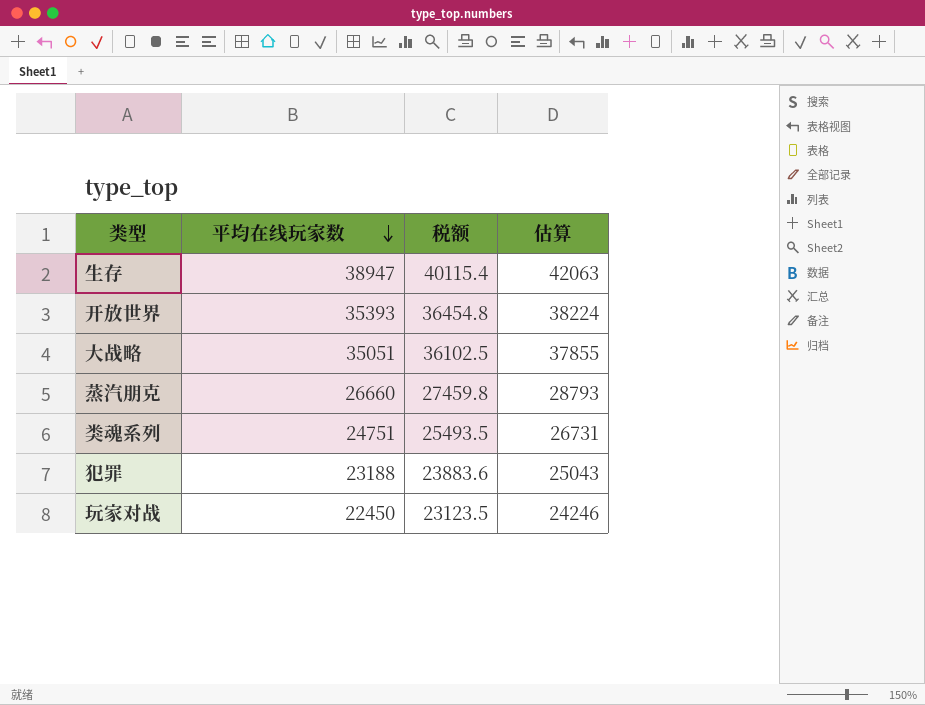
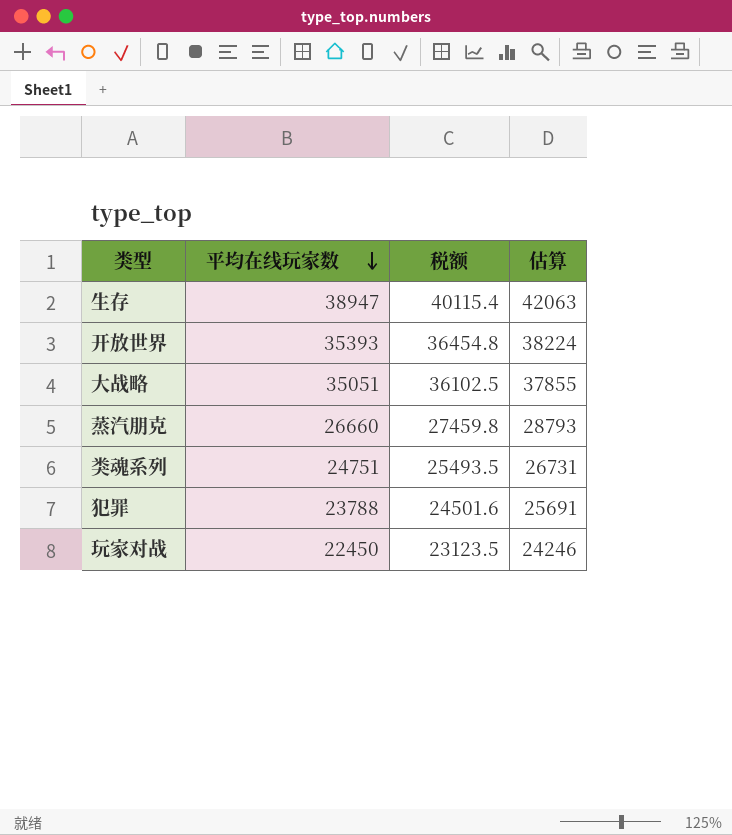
犯罪 | 平均在线玩家数: 23188 -> 23788
犯罪 | 税额: 23883.6 -> 24501.6
犯罪 | 估算: 25043 -> 25691

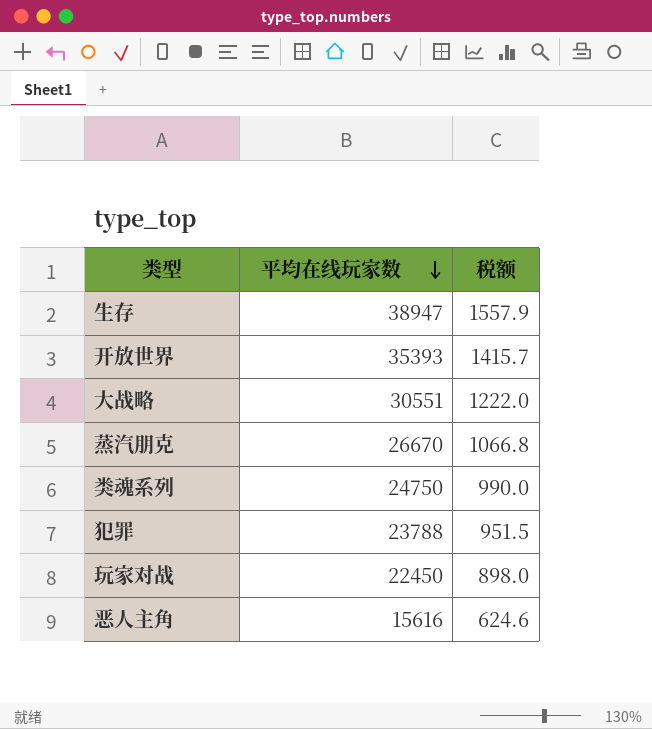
column 估算 | formula: [平均在线玩家数] * 1.08 -> none
column 税额 | formula: [平均在线玩家数] * 1.03 -> [平均在线玩家数] * 0.04
大战略 | 平均在线玩家数: 35051 -> 30551
蒸汽朋克 | 平均在线玩家数: 26660 -> 26670
类魂系列 | 平均在线玩家数: 24751 -> 24750
row 恶人主角: none -> 15616 | 624.6

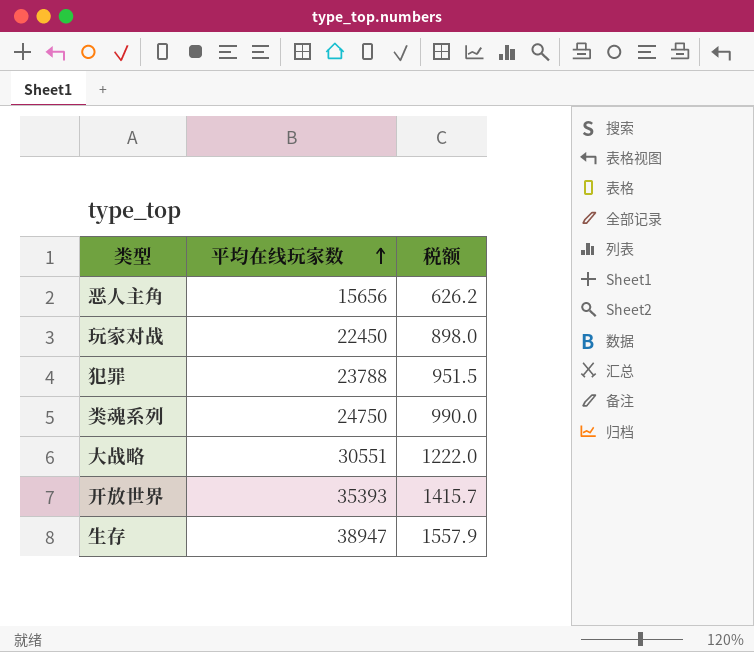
row order: 平均在线玩家数 descending -> 平均在线玩家数 ascending
row 蒸汽朋克: 26670 | 1066.8 -> none
恶人主角 | 平均在线玩家数: 15616 -> 15656
恶人主角 | 税额: 624.6 -> 626.2

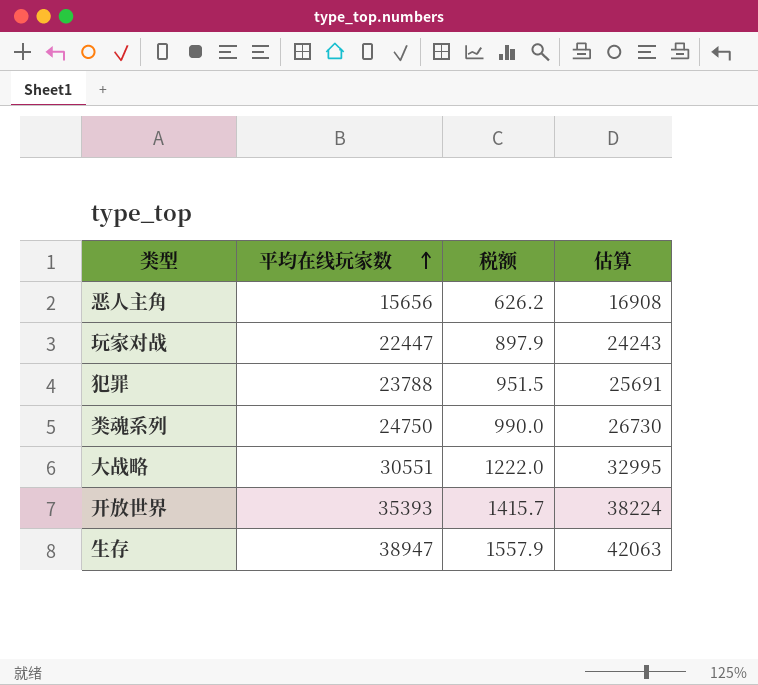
column 估算 | formula: none -> [平均在线玩家数] * 1.08
玩家对战 | 平均在线玩家数: 22450 -> 22447
玩家对战 | 税额: 898.0 -> 897.9

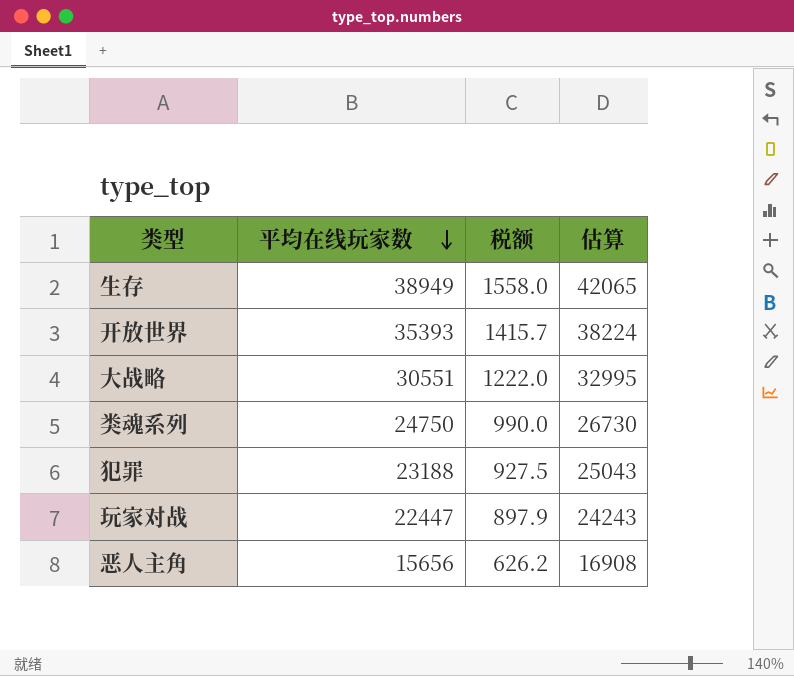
row order: 平均在线玩家数 ascending -> 平均在线玩家数 descending
生存 | 平均在线玩家数: 38947 -> 38949
生存 | 税额: 1557.9 -> 1558.0
生存 | 估算: 42063 -> 42065
犯罪 | 平均在线玩家数: 23788 -> 23188
犯罪 | 税额: 951.5 -> 927.5
犯罪 | 估算: 25691 -> 25043

